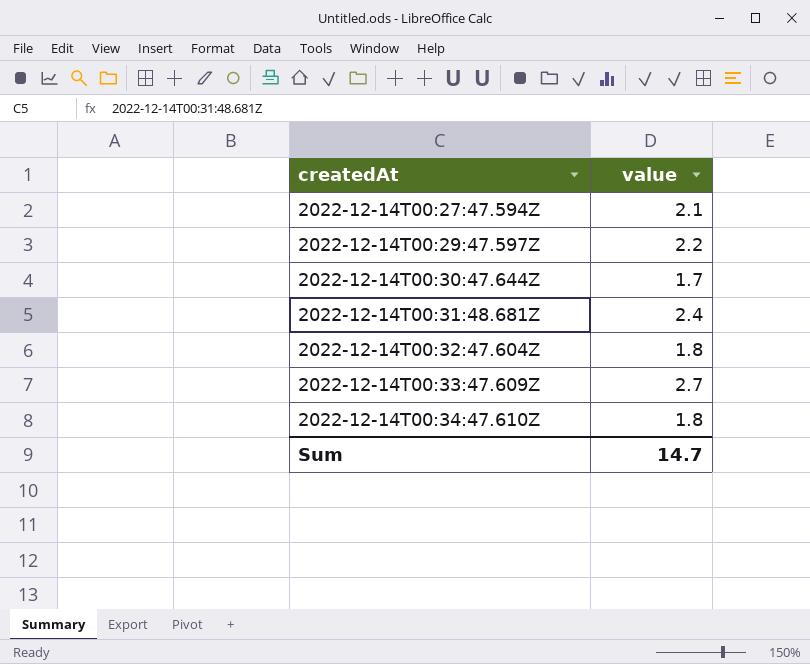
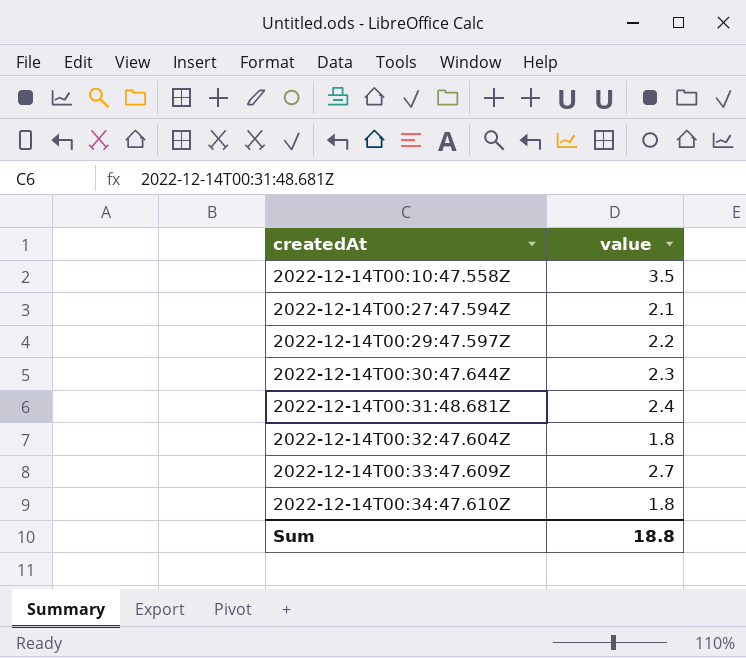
row 2022-12-14T00:10:47.558Z: none -> 3.5
2022-12-14T00:30:47.644Z | value: 1.7 -> 2.3
Sum | value: 14.7 -> 18.8

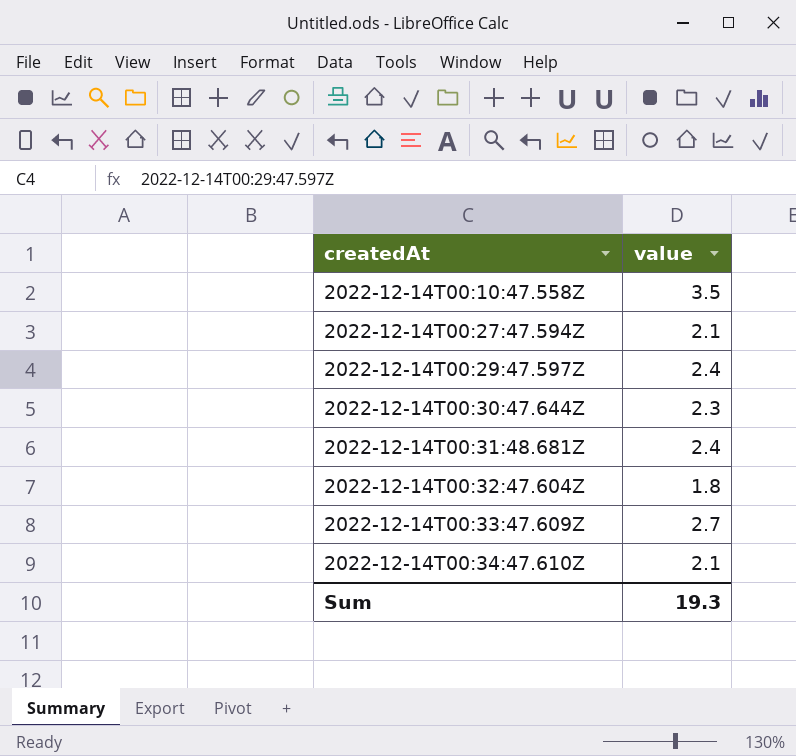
2022-12-14T00:29:47.597Z | value: 2.2 -> 2.4
2022-12-14T00:34:47.610Z | value: 1.8 -> 2.1
Sum | value: 18.8 -> 19.3

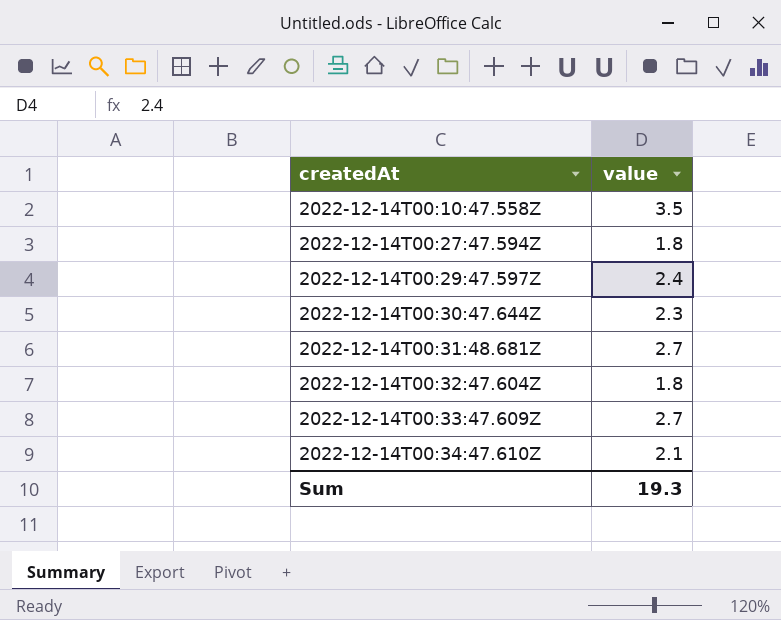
2022-12-14T00:27:47.594Z | value: 2.1 -> 1.8
2022-12-14T00:31:48.681Z | value: 2.4 -> 2.7

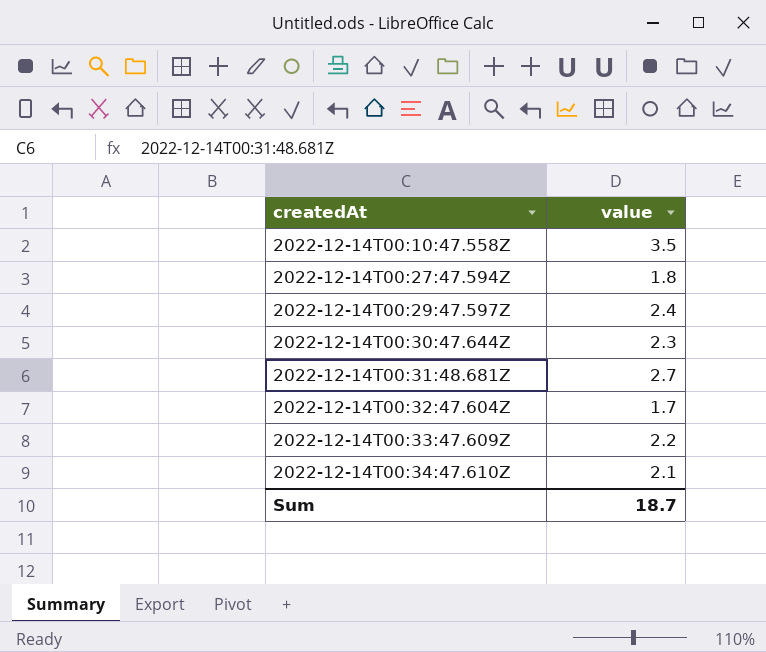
2022-12-14T00:32:47.604Z | value: 1.8 -> 1.7
2022-12-14T00:33:47.609Z | value: 2.7 -> 2.2
Sum | value: 19.3 -> 18.7

